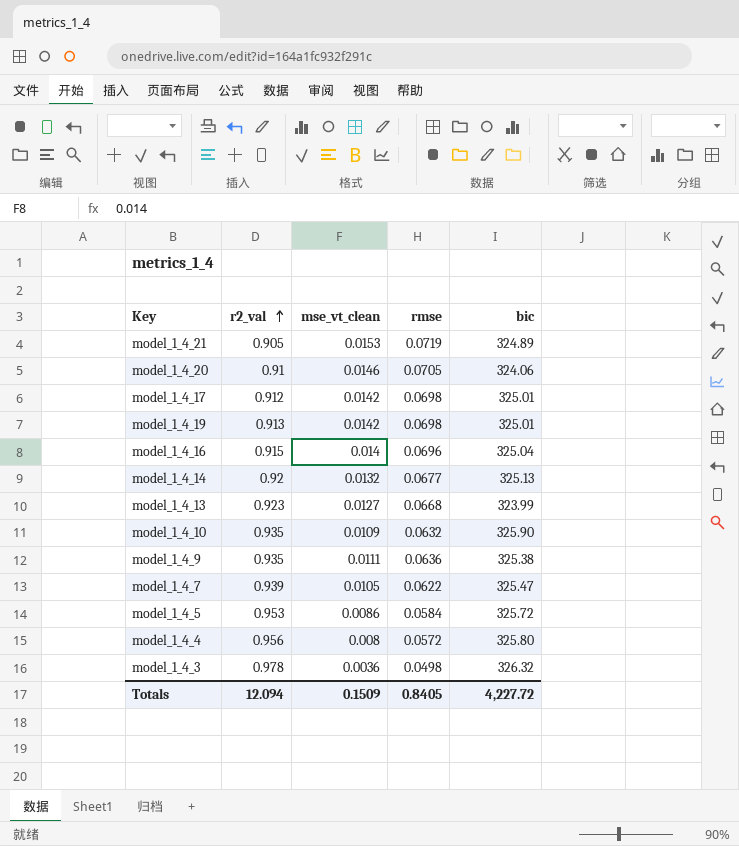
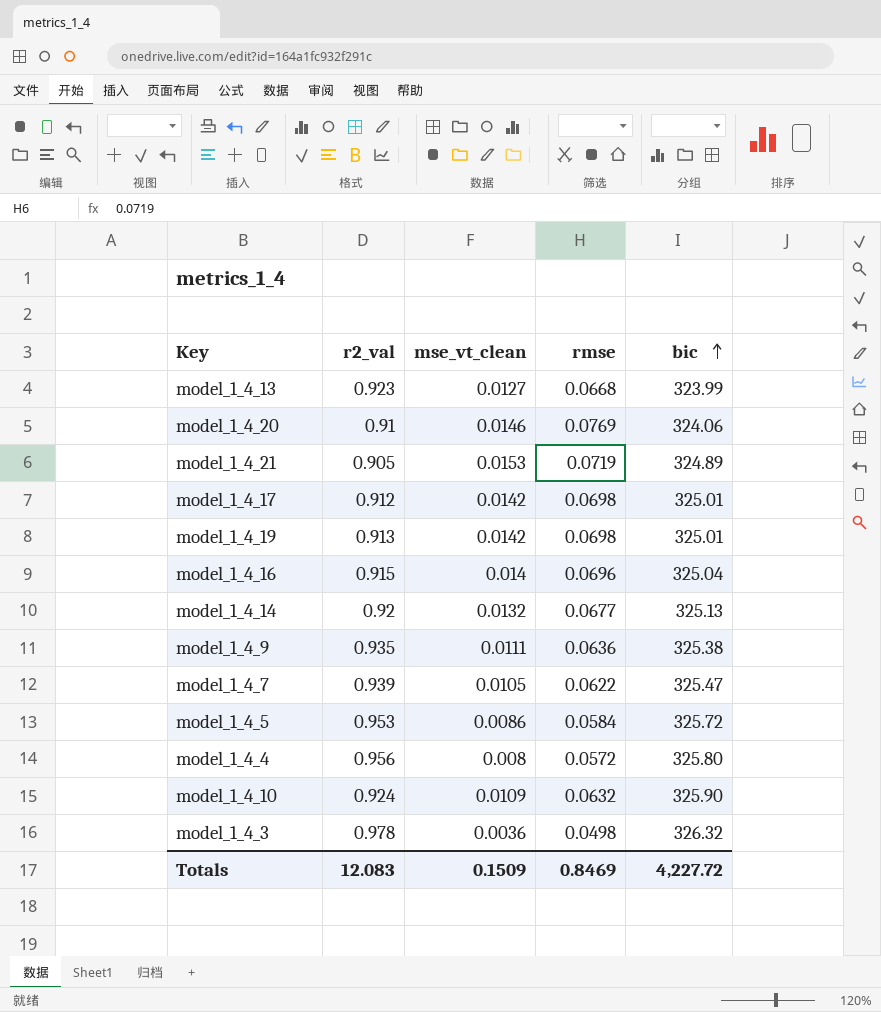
row order: r2_val ascending -> bic ascending
model_1_4_20 | rmse: 0.0705 -> 0.0769
model_1_4_10 | r2_val: 0.935 -> 0.924
Totals | r2_val: 12.094 -> 12.083
Totals | rmse: 0.8405 -> 0.8469

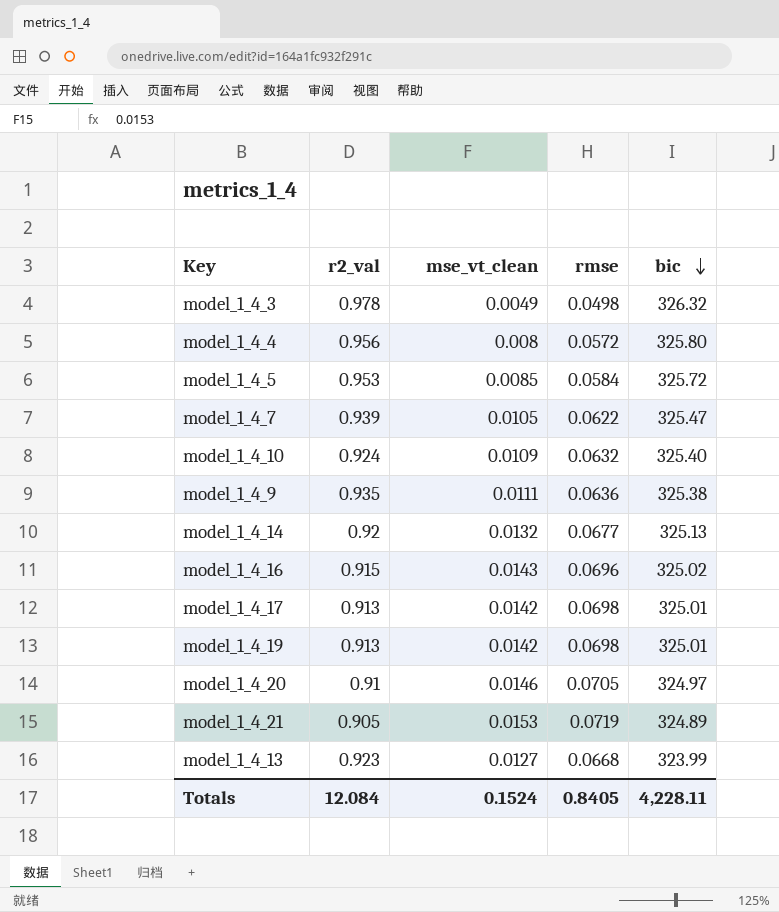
row order: bic ascending -> bic descending
model_1_4_3 | mse_vt_clean: 0.0036 -> 0.0049
model_1_4_5 | mse_vt_clean: 0.0086 -> 0.0085
model_1_4_10 | bic: 325.90 -> 325.40
model_1_4_16 | mse_vt_clean: 0.014 -> 0.0143
model_1_4_16 | bic: 325.04 -> 325.02
model_1_4_17 | r2_val: 0.912 -> 0.913
model_1_4_20 | rmse: 0.0769 -> 0.0705
model_1_4_20 | bic: 324.06 -> 324.97
Totals | r2_val: 12.083 -> 12.084
Totals | mse_vt_clean: 0.1509 -> 0.1524
Totals | rmse: 0.8469 -> 0.8405
Totals | bic: 4,227.72 -> 4,228.11

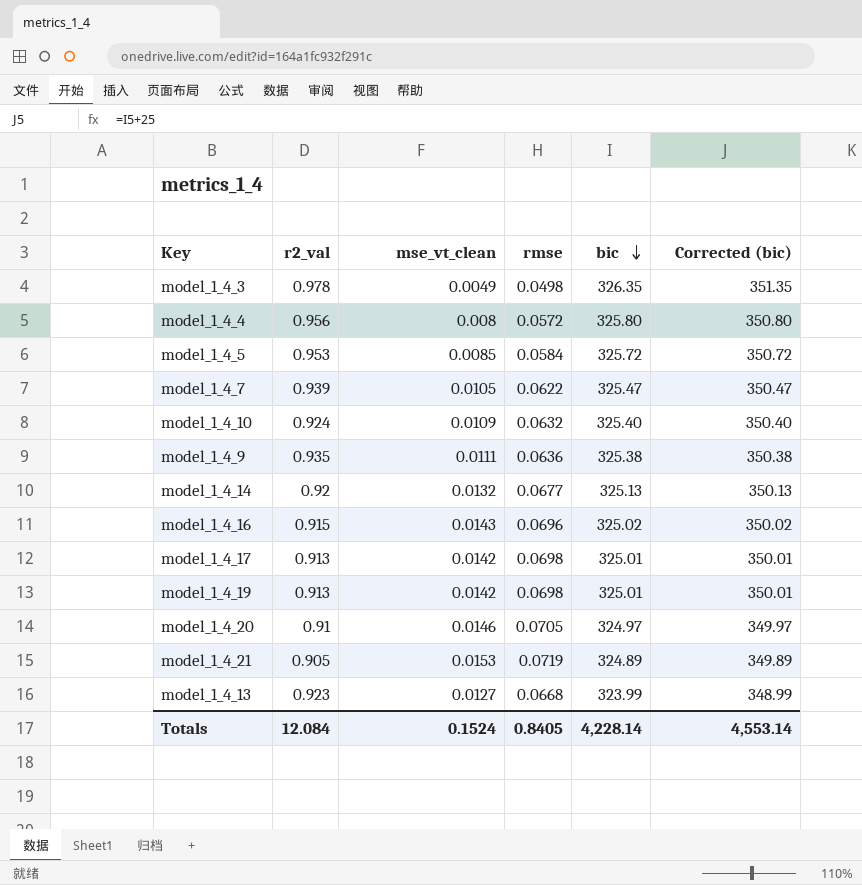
column Corrected (bic) | formula: none -> [bic] + 25
model_1_4_3 | bic: 326.32 -> 326.35
Totals | bic: 4,228.11 -> 4,228.14

